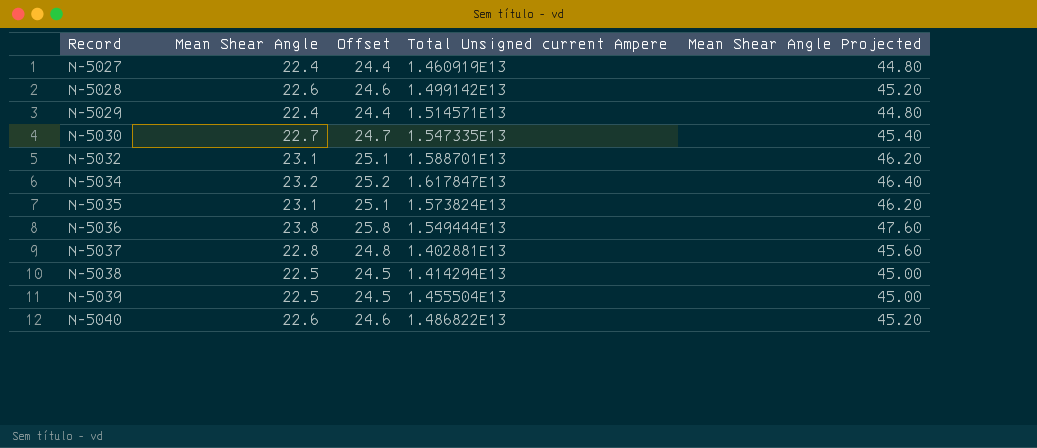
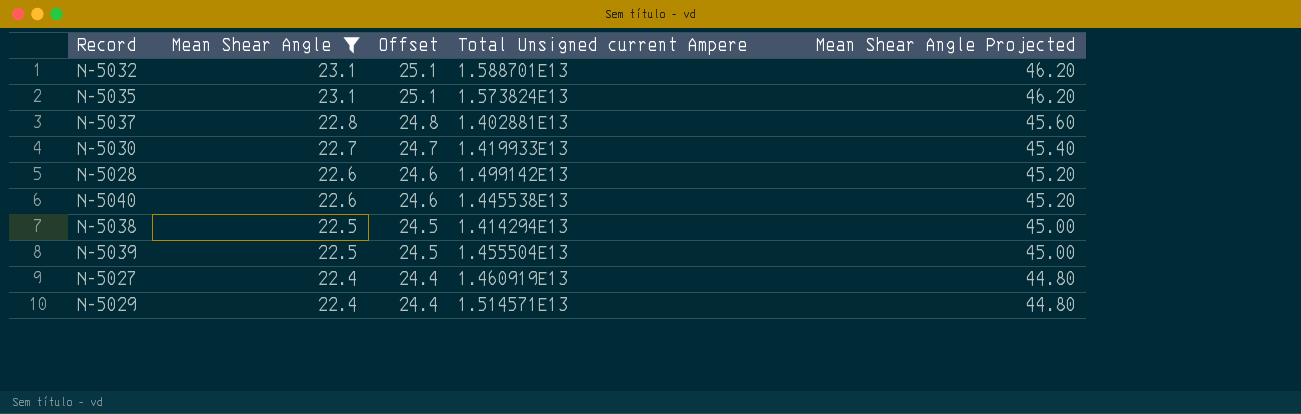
filter: none -> Mean Shear Angle <= 23.1
row order: Record ascending -> Mean Shear Angle descending
N-5030 | Total Unsigned current Ampere: 1.547335E13 -> 1.419933E13
N-5040 | Total Unsigned current Ampere: 1.486822E13 -> 1.445538E13

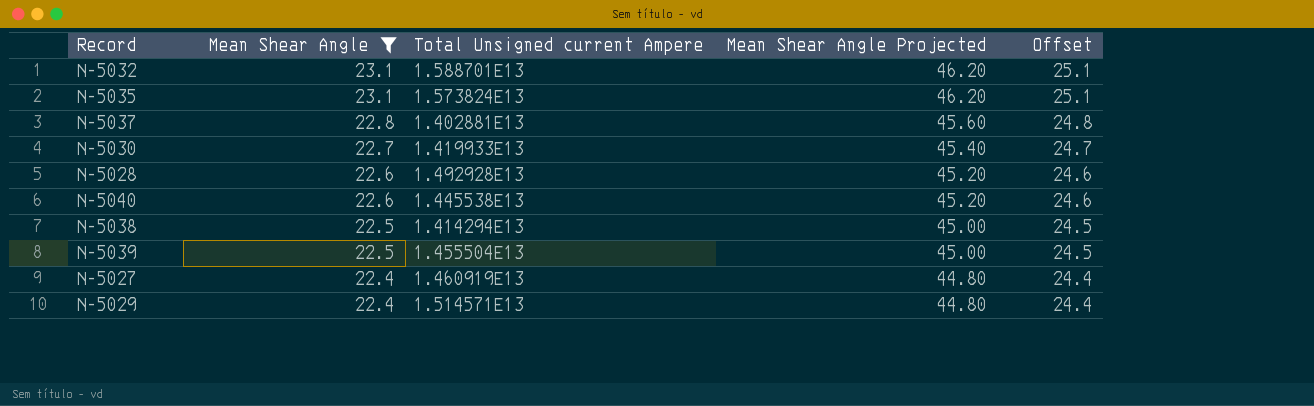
column Offset | position: 3 -> 5
N-5028 | Total Unsigned current Ampere: 1.499142E13 -> 1.492928E13

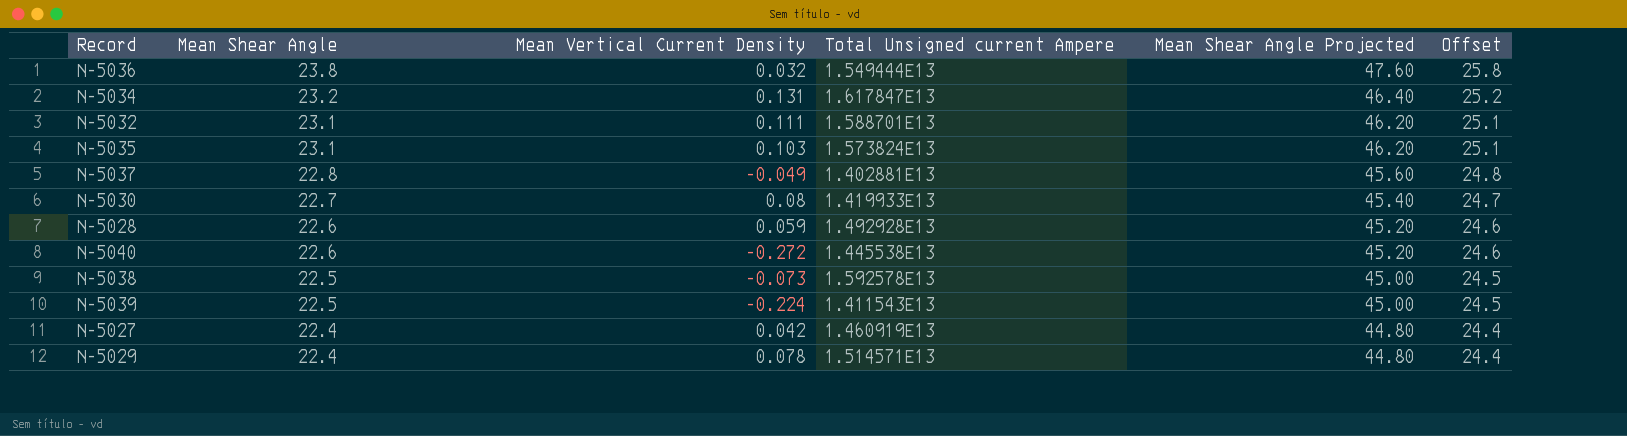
filter: Mean Shear Angle <= 23.1 -> none
column Mean Vertical Current Density | position: none -> 3
N-5038 | Total Unsigned current Ampere: 1.414294E13 -> 1.592578E13
N-5039 | Total Unsigned current Ampere: 1.455504E13 -> 1.411543E13

